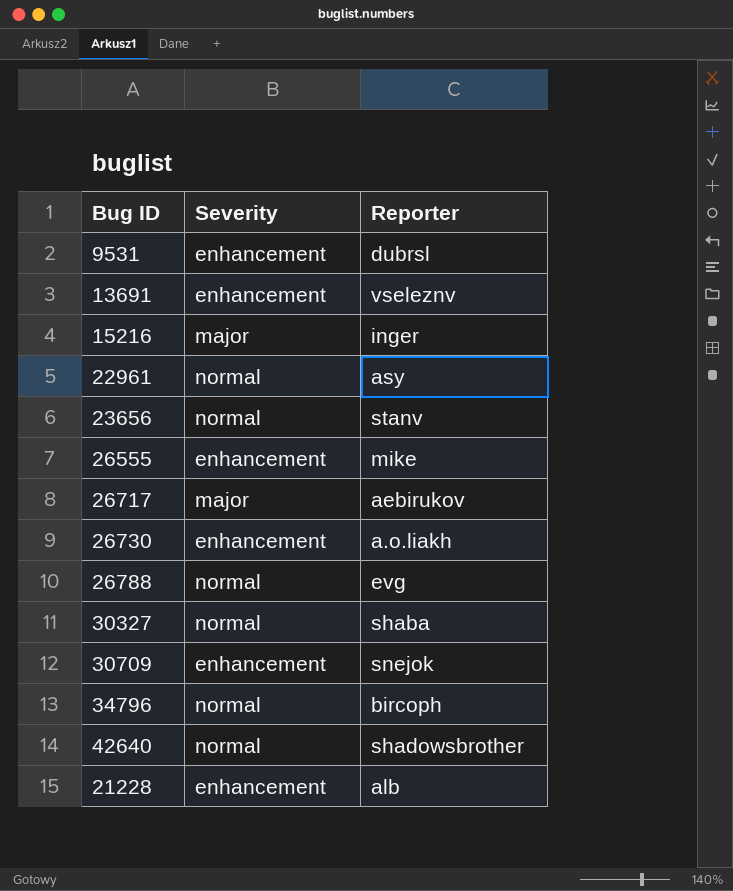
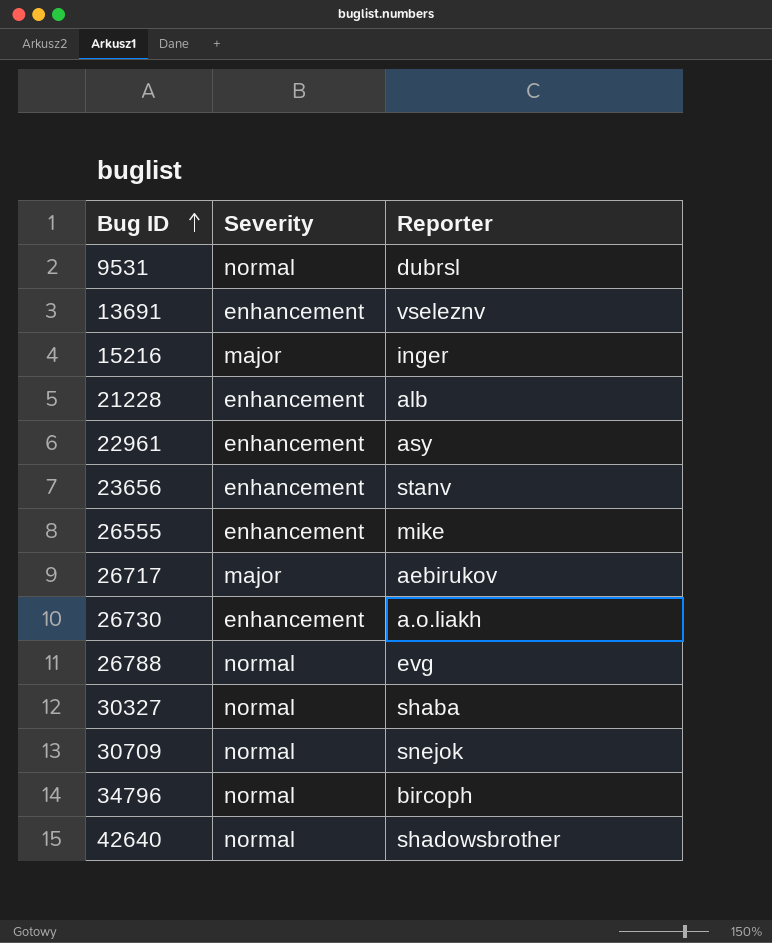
row order: none -> Bug ID ascending
9531 | Severity: enhancement -> normal
22961 | Severity: normal -> enhancement
23656 | Severity: normal -> enhancement
30709 | Severity: enhancement -> normal

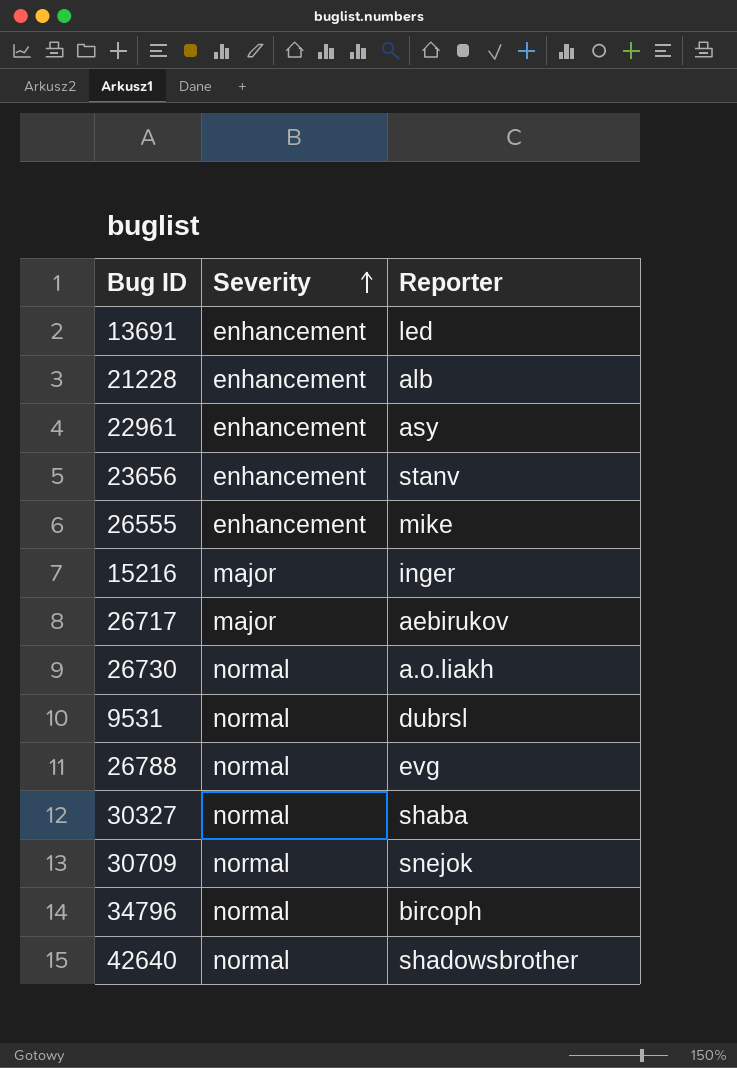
row order: Bug ID ascending -> Severity ascending
13691 | Reporter: vseleznv -> led
26730 | Severity: enhancement -> normal

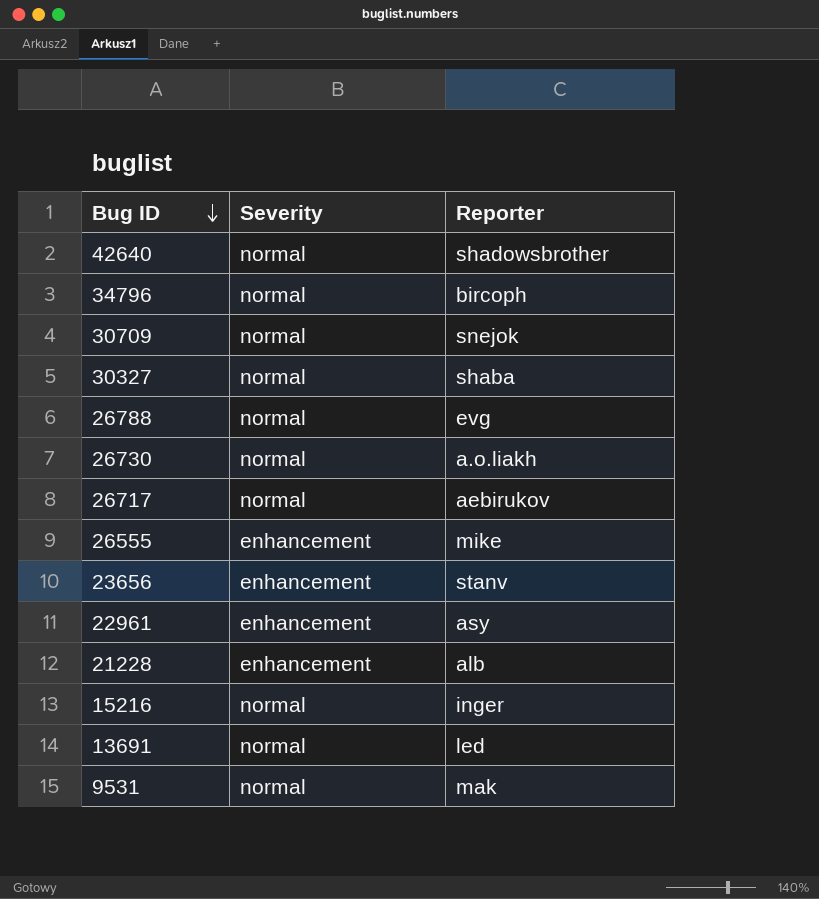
row order: Severity ascending -> Bug ID descending
26717 | Severity: major -> normal
15216 | Severity: major -> normal
13691 | Severity: enhancement -> normal
9531 | Reporter: dubrsl -> mak

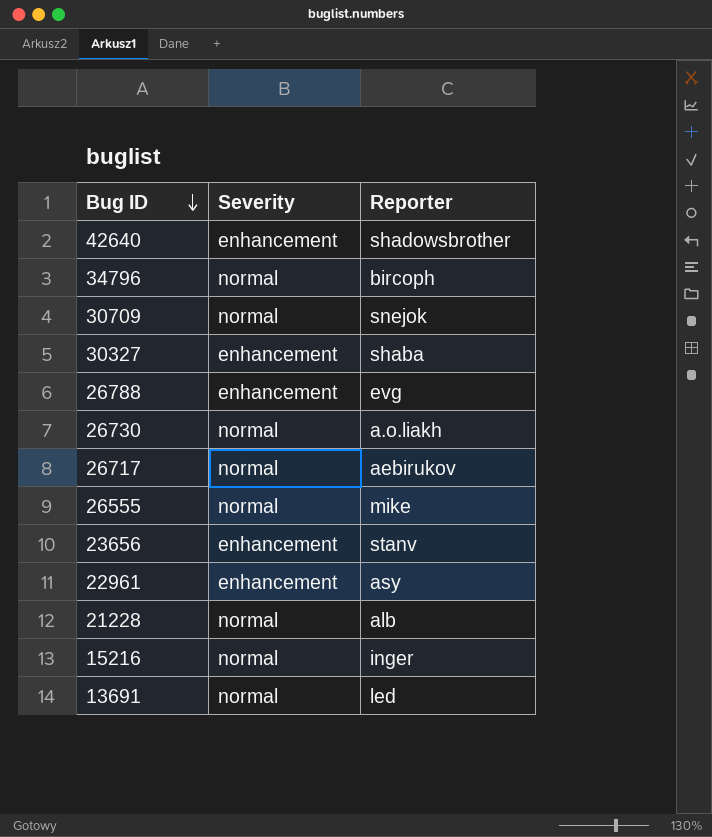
row 9531: normal | mak -> none
42640 | Severity: normal -> enhancement
30327 | Severity: normal -> enhancement
26788 | Severity: normal -> enhancement
26555 | Severity: enhancement -> normal
21228 | Severity: enhancement -> normal

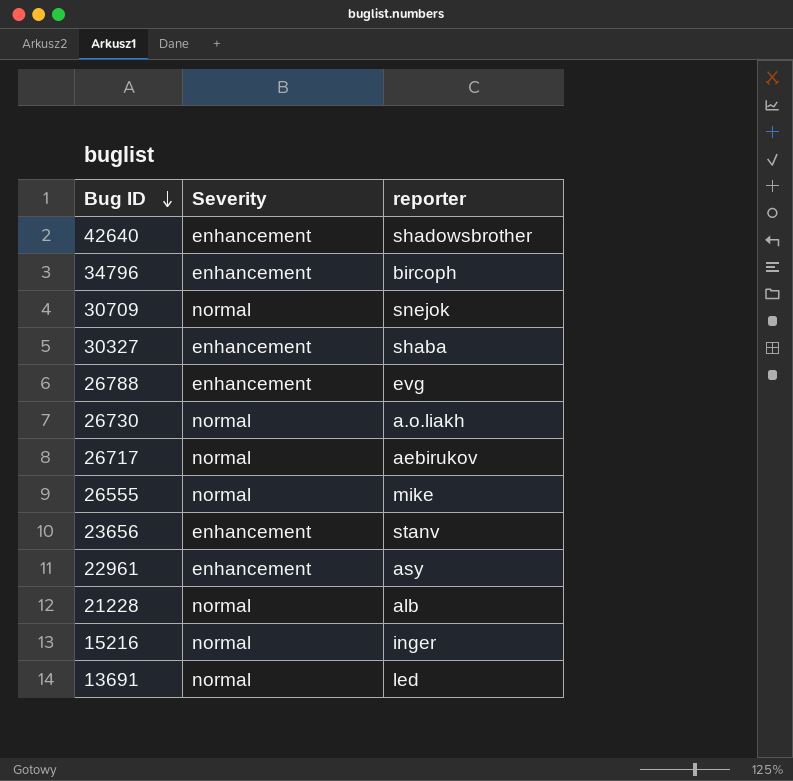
column name: Reporter -> reporter
34796 | Severity: normal -> enhancement

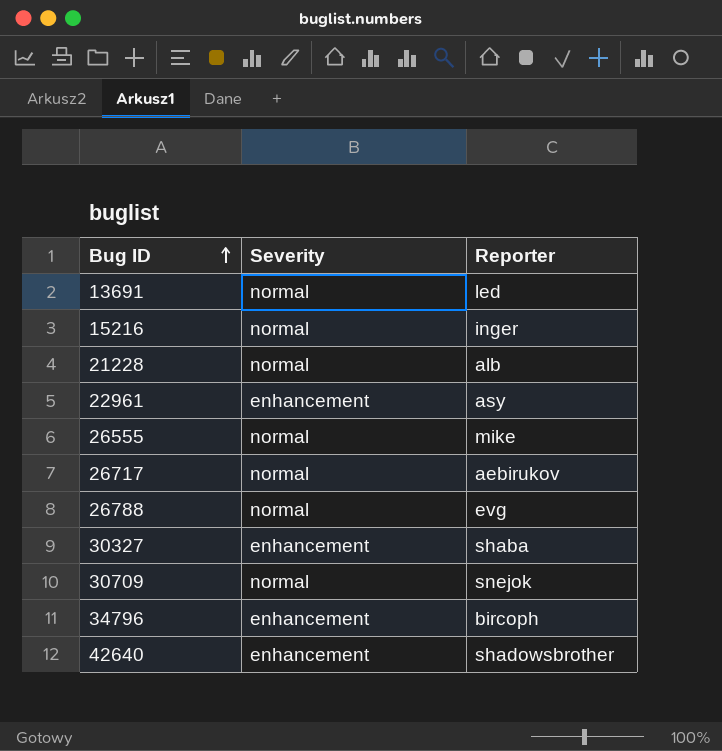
row order: Bug ID descending -> Bug ID ascending
column name: reporter -> Reporter
row 26730: normal | a.o.liakh -> none
row 23656: enhancement | stanv -> none
26788 | Severity: enhancement -> normal

